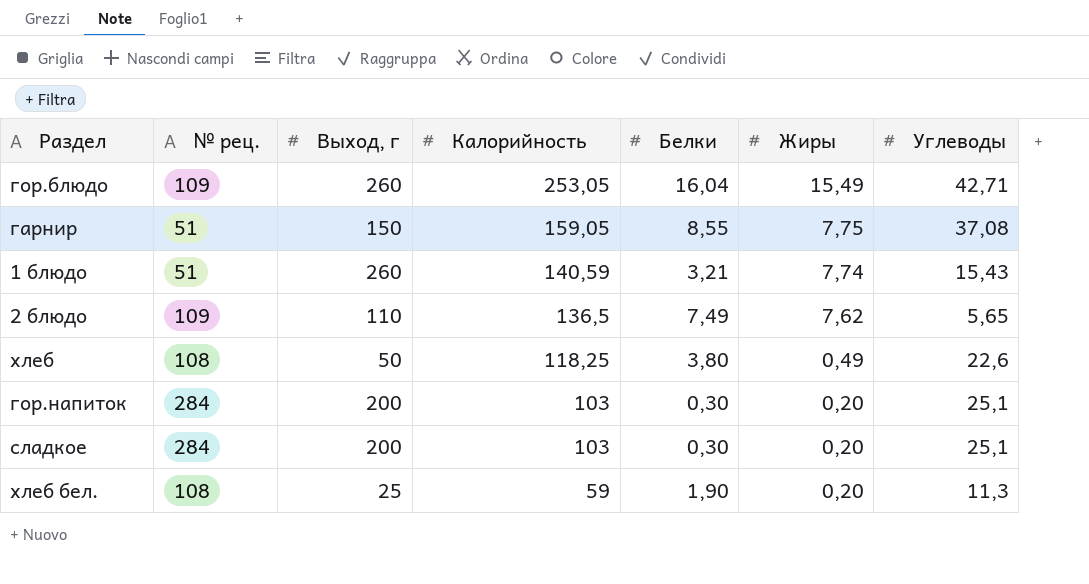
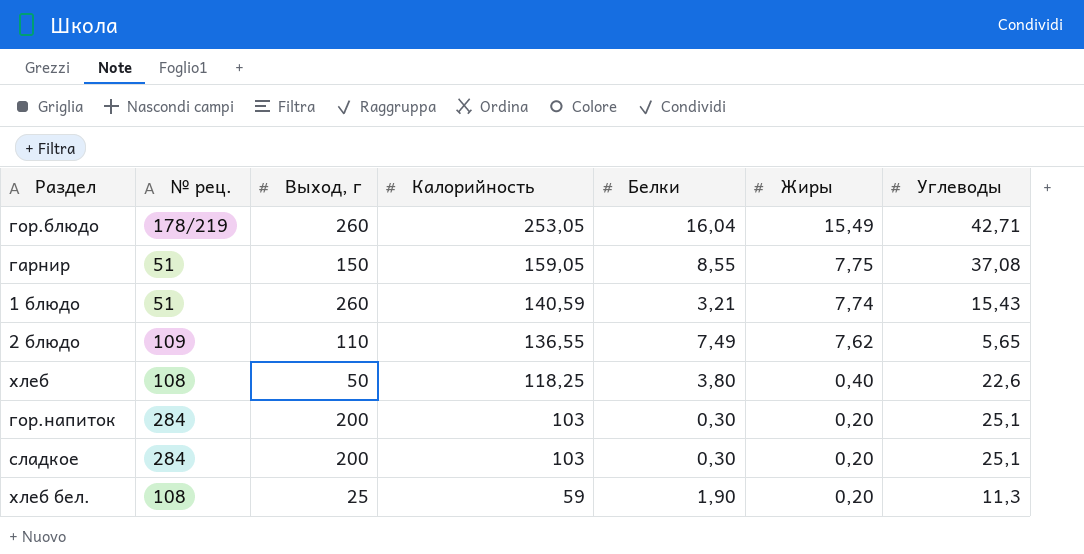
гор.блюдо | № рец.: 109 -> 178/219
2 блюдо | Калорийность: 136,5 -> 136,55
хлеб | Жиры: 0,49 -> 0,40

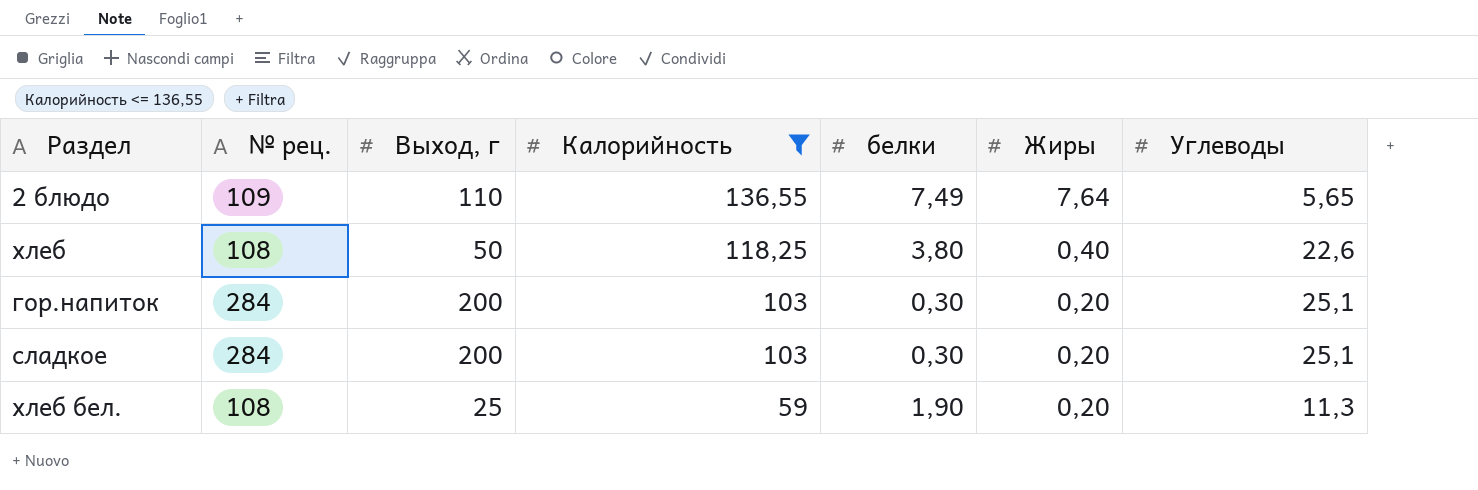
filter: none -> Калорийность <= 136,55
column name: Белки -> белки
2 блюдо | Жиры: 7,62 -> 7,64

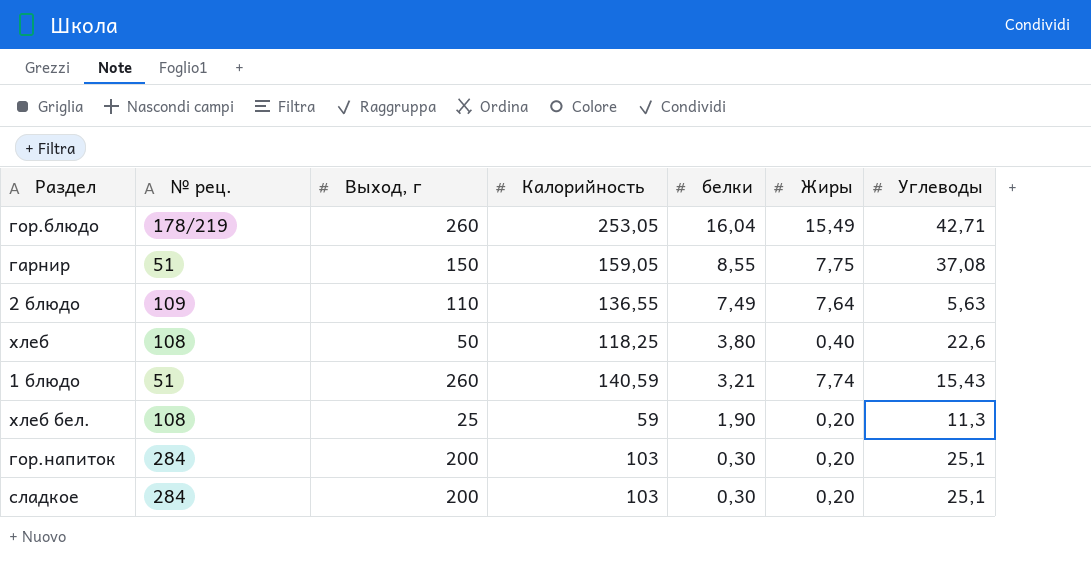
filter: Калорийность <= 136,55 -> none
row order: Калорийность descending -> белки descending
2 блюдо | Углеводы: 5,65 -> 5,63

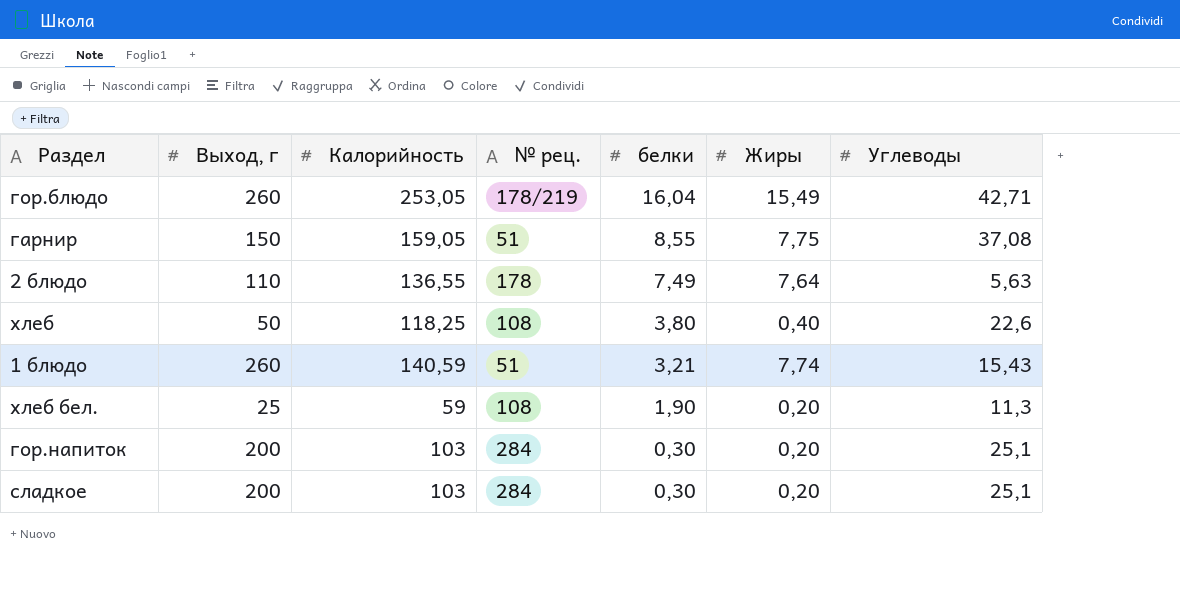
column № рец. | position: 2 -> 4
2 блюдо | № рец.: 109 -> 178

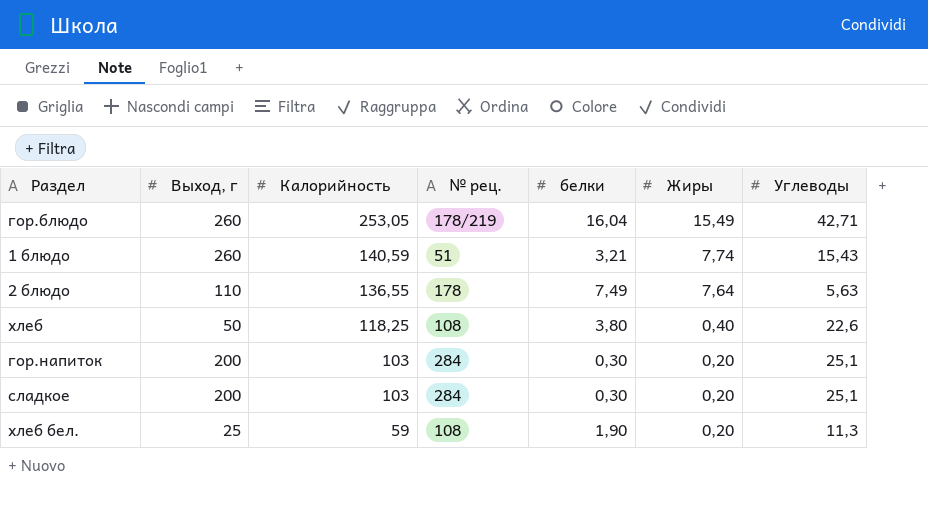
row order: белки descending -> Калорийность descending
row гарнир: 150 | 159,05 | 51 | 8,55 | 7,75 | 37,08 -> none

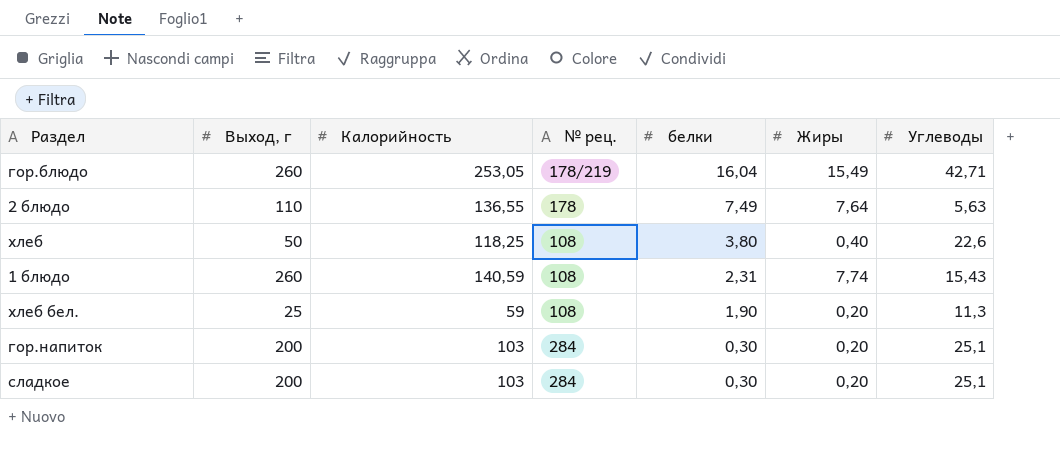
row order: Калорийность descending -> белки descending
1 блюдо | № рец.: 51 -> 108
1 блюдо | белки: 3,21 -> 2,31

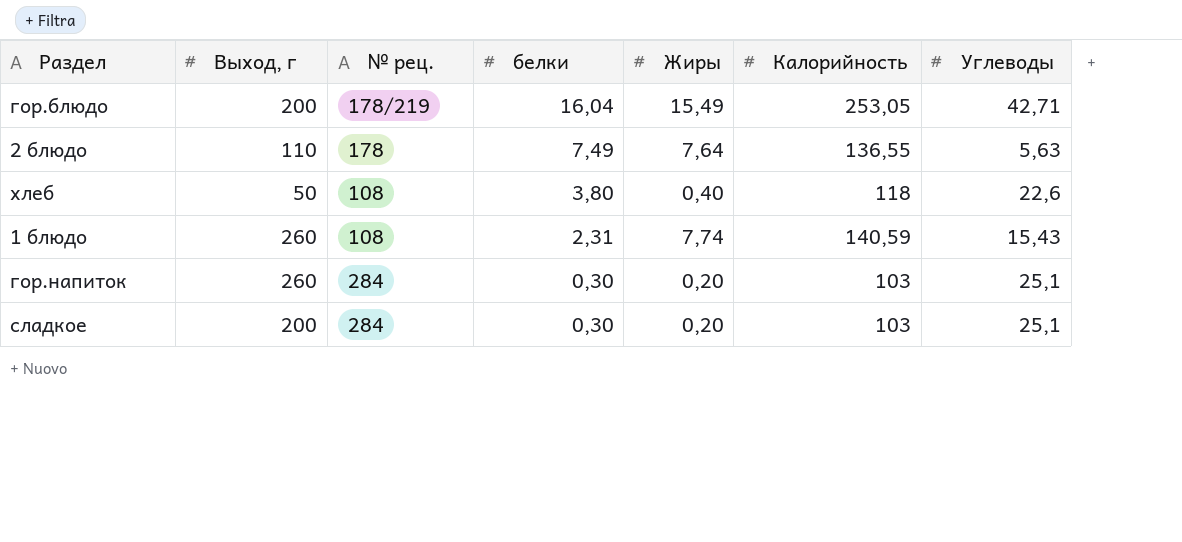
column Калорийность | position: 3 -> 6
row хлеб бел.: 25 | 59 | 108 | 1,90 | 0,20 | 11,3 -> none
гор.блюдо | Выход, г: 260 -> 200
хлеб | Калорийность: 118,25 -> 118
гор.напиток | Выход, г: 200 -> 260

